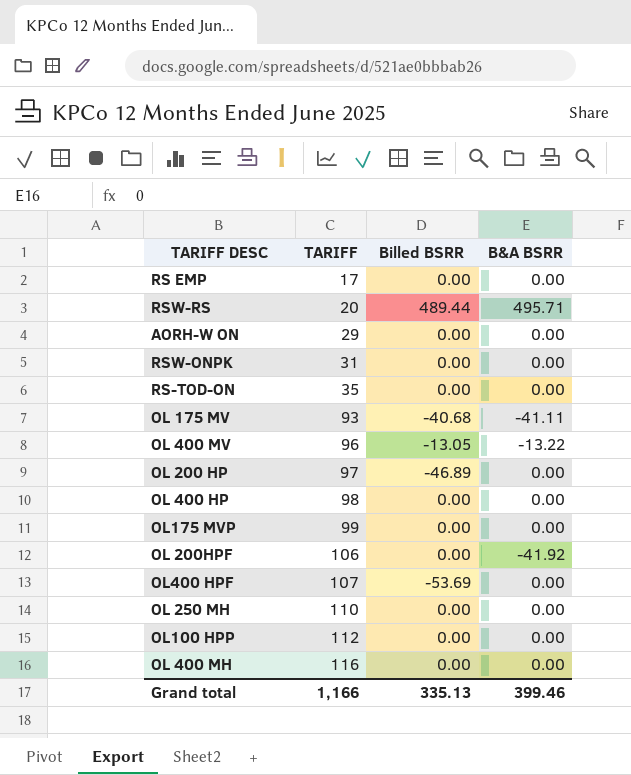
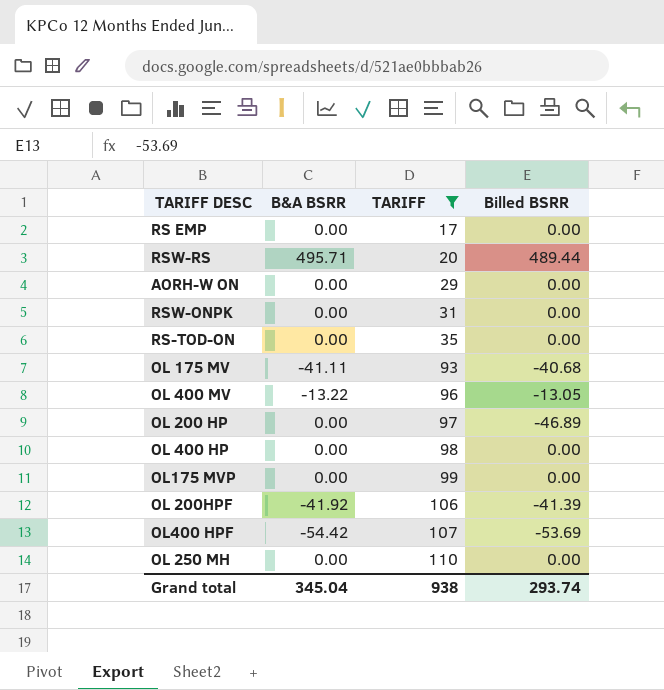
filter: none -> TARIFF <= 110
column B&A BSRR | position: 4 -> 2
OL 200HPF | Billed BSRR: 0.00 -> -41.39
OL400 HPF | B&A BSRR: 0.00 -> -54.42
Grand total | B&A BSRR: 399.46 -> 345.04
Grand total | TARIFF: 1,166 -> 938
Grand total | Billed BSRR: 335.13 -> 293.74

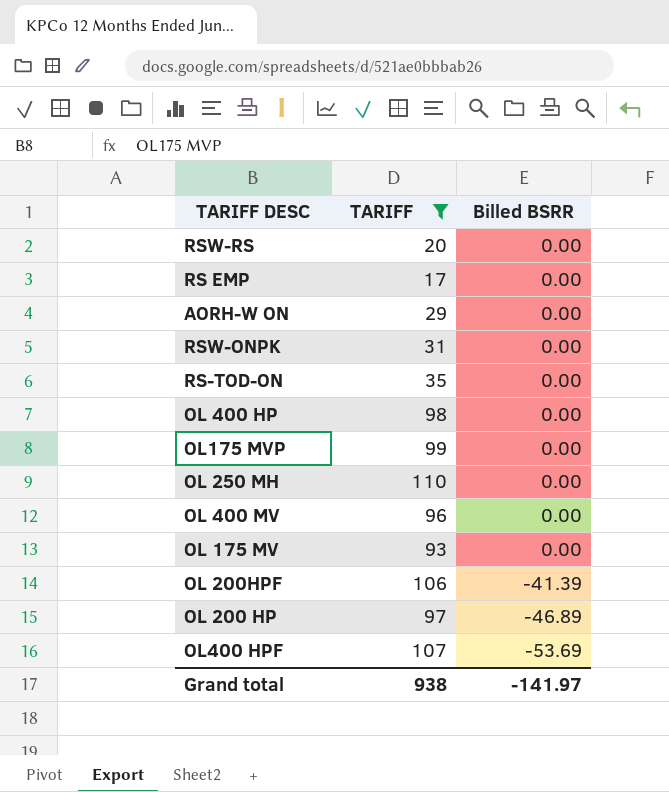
row order: TARIFF ascending -> Billed BSRR descending
column B&A BSRR | position: 2 -> none
RSW-RS | Billed BSRR: 489.44 -> 0.00
OL 400 MV | Billed BSRR: -13.05 -> 0.00
OL 175 MV | Billed BSRR: -40.68 -> 0.00
Grand total | Billed BSRR: 293.74 -> -141.97

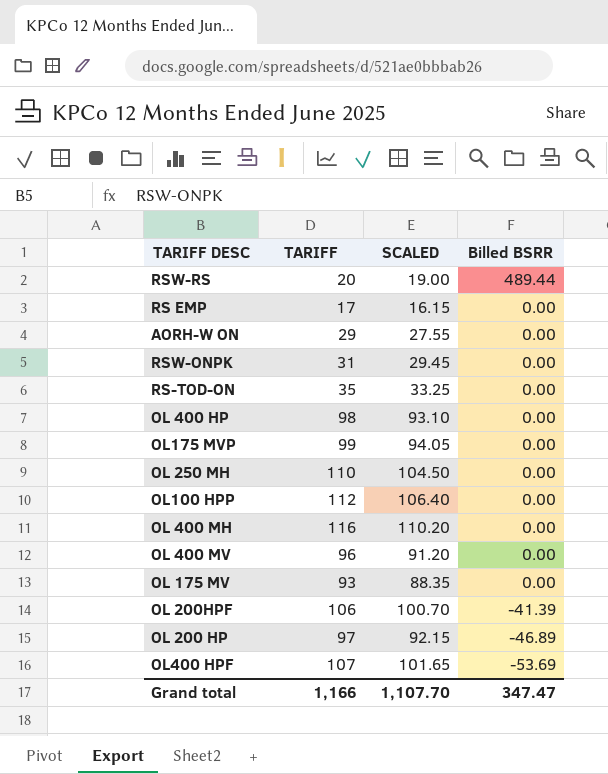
filter: TARIFF <= 110 -> none
column SCALED | formula: none -> [TARIFF] * 0.95
RSW-RS | Billed BSRR: 0.00 -> 489.44
Grand total | TARIFF: 938 -> 1,166
Grand total | Billed BSRR: -141.97 -> 347.47

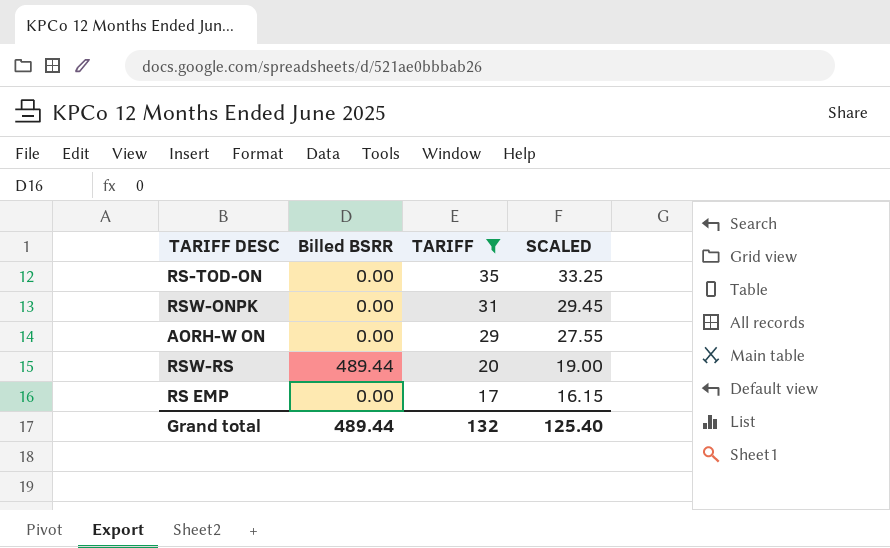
filter: none -> TARIFF <= 35
row order: Billed BSRR descending -> TARIFF descending
column Billed BSRR | position: 4 -> 2
Grand total | Billed BSRR: 347.47 -> 489.44
Grand total | TARIFF: 1,166 -> 132
Grand total | SCALED: 1,107.70 -> 125.40

